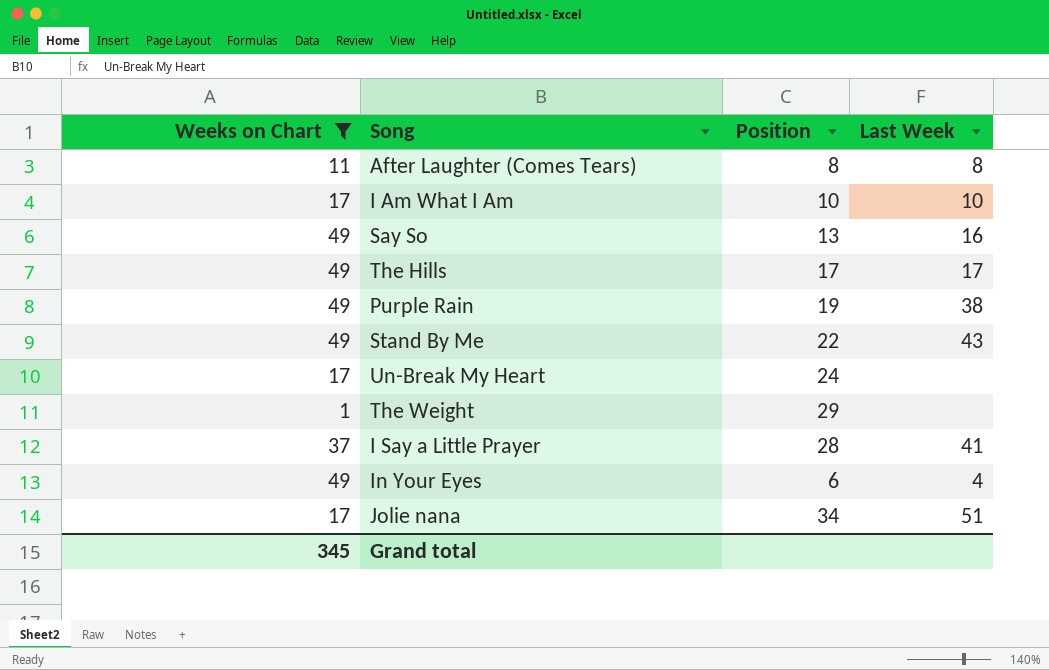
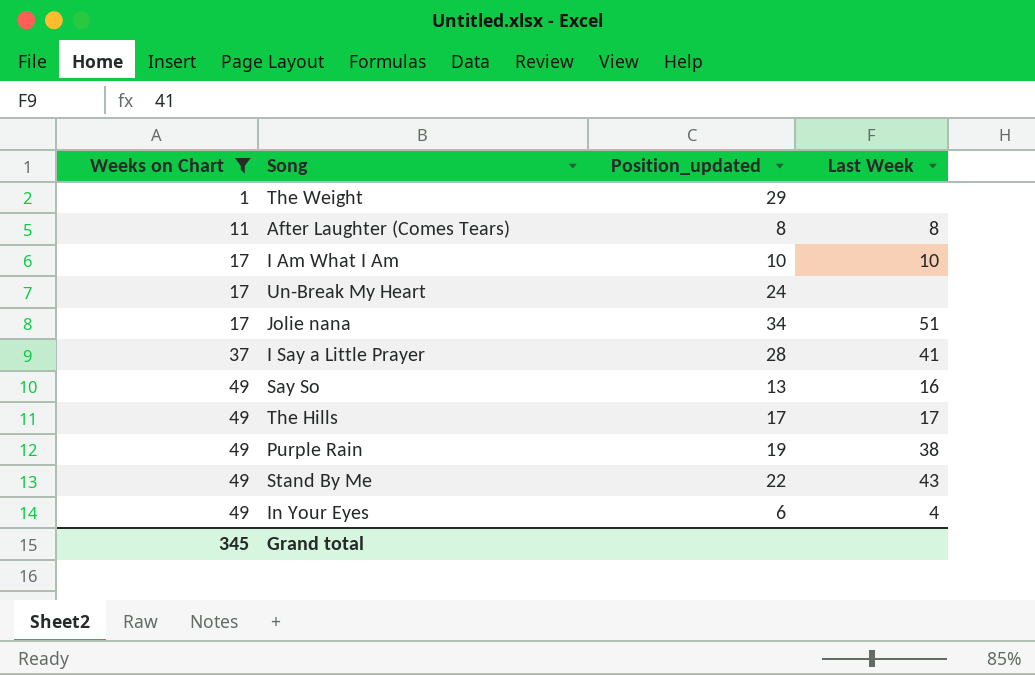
row order: none -> Weeks on Chart ascending
column name: Position -> Position_updated

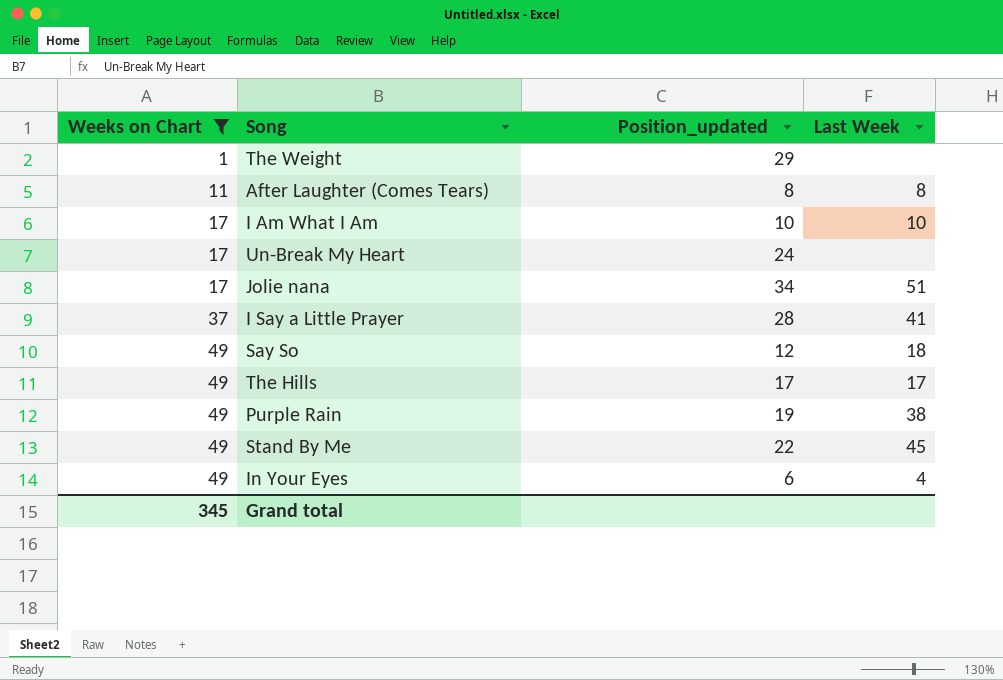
Say So | Position_updated: 13 -> 12
Say So | Last Week: 16 -> 18
Stand By Me | Last Week: 43 -> 45

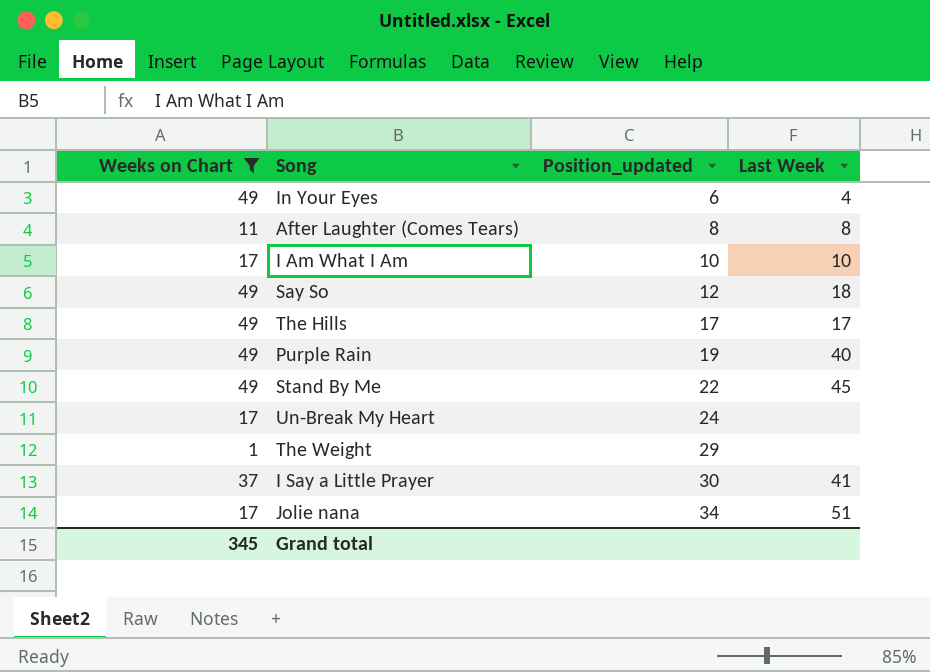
row order: Weeks on Chart ascending -> Position_updated ascending
Purple Rain | Last Week: 38 -> 40
I Say a Little Prayer | Position_updated: 28 -> 30

